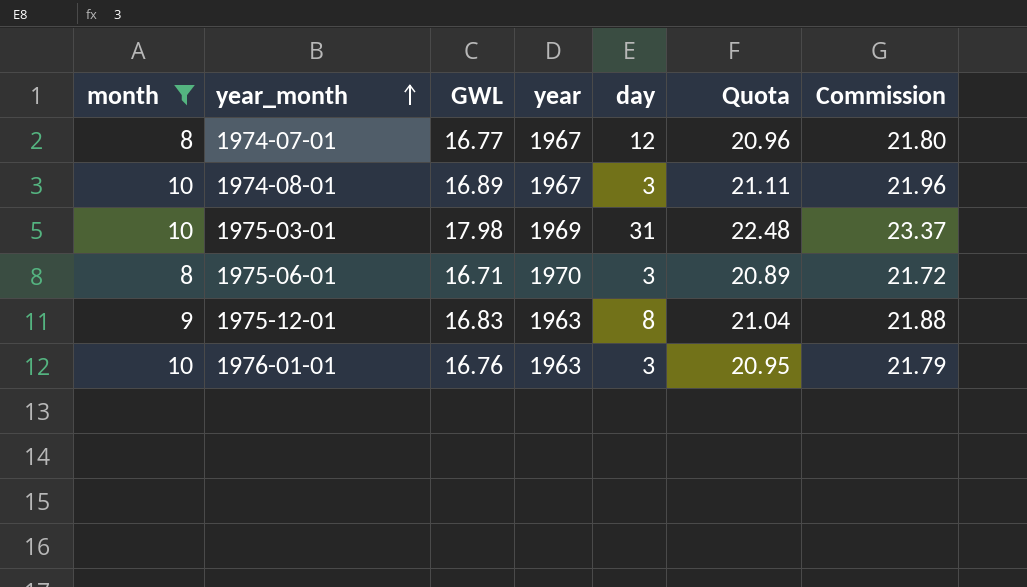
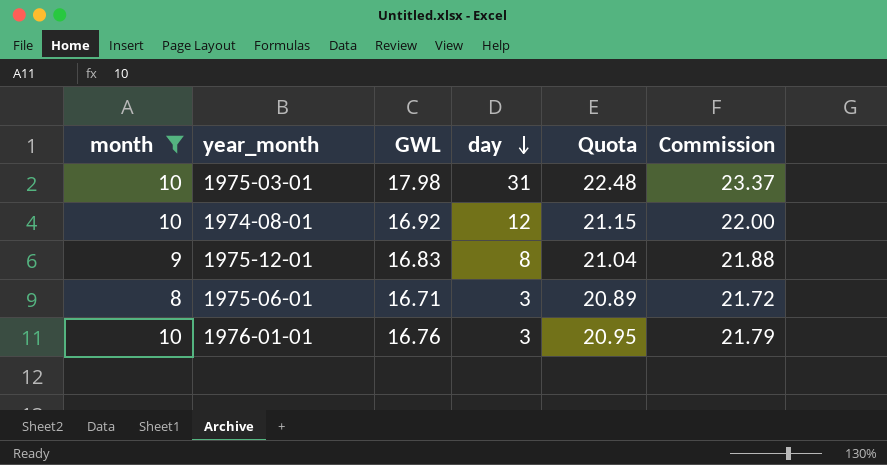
row order: year_month ascending -> day descending
column year | position: 4 -> none
row 1974-07-01: 8 | 16.77 | 1967 | 12 | 20.96 | 21.80 -> none
1974-08-01 | GWL: 16.89 -> 16.92
1974-08-01 | day: 3 -> 12
1974-08-01 | Quota: 21.11 -> 21.15
1974-08-01 | Commission: 21.96 -> 22.00

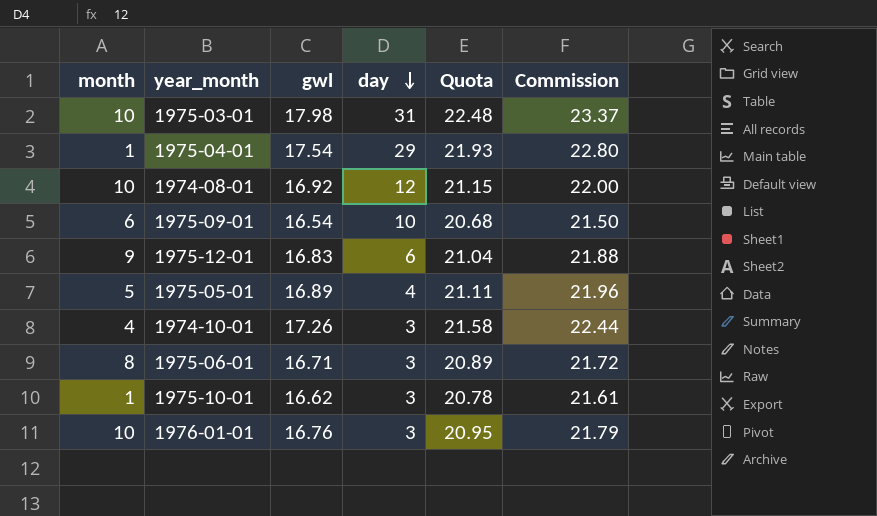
filter: month >= 8 -> none
column name: GWL -> gwl
1975-12-01 | day: 8 -> 6

